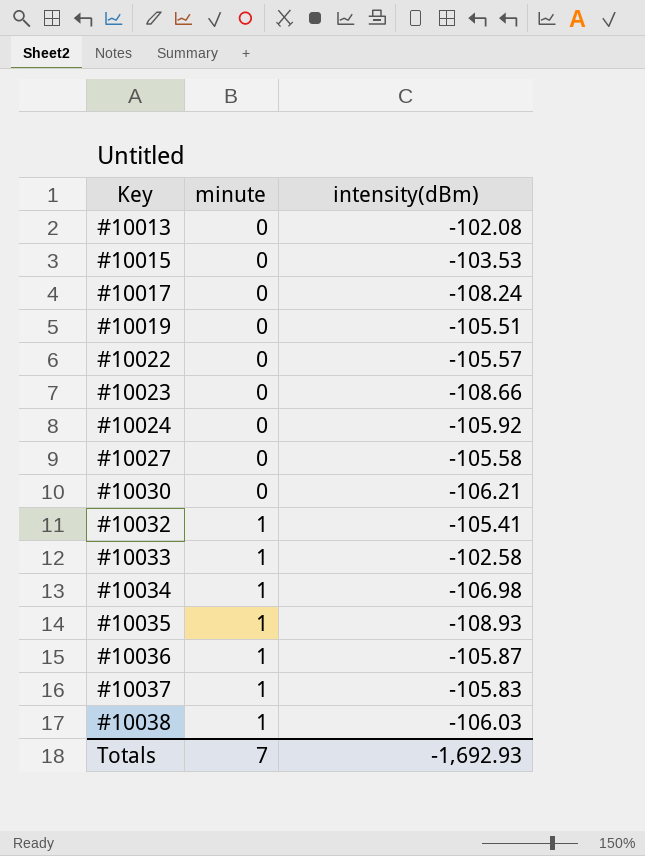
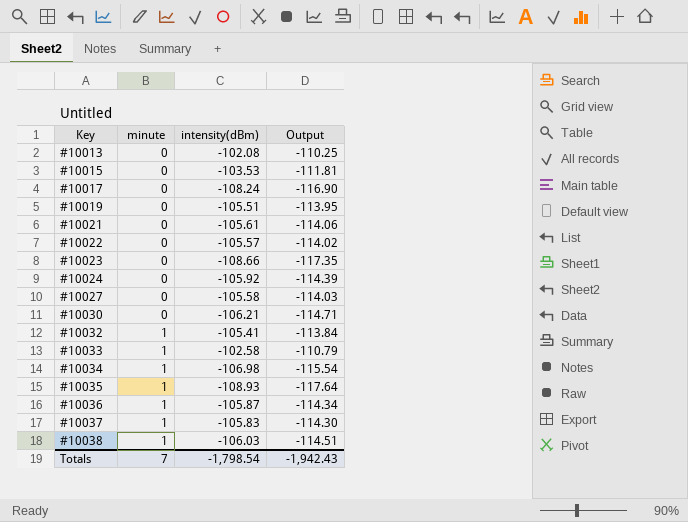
column Output | formula: none -> [intensity(dBm)] * 1.08
row #10021: none -> 0 | -105.61 | -114.06
Totals | intensity(dBm): -1,692.93 -> -1,798.54

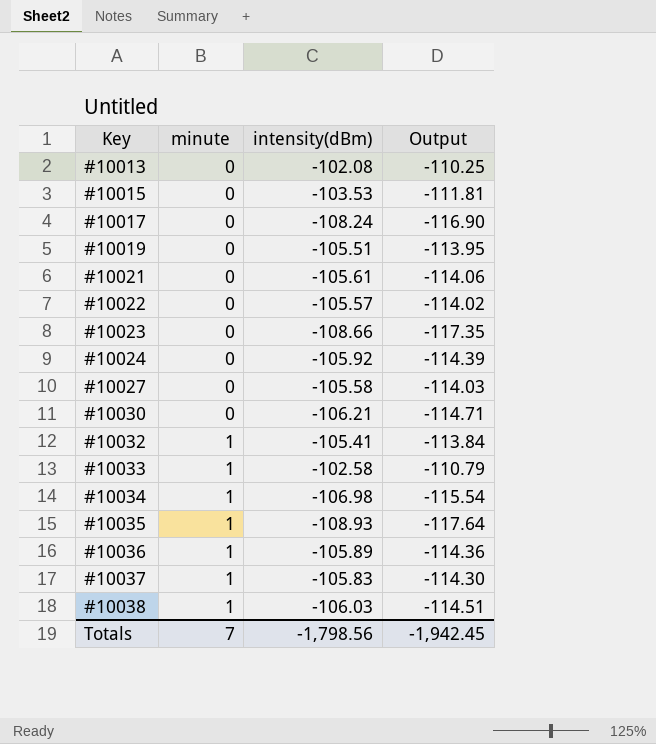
#10036 | intensity(dBm): -105.87 -> -105.89
#10036 | Output: -114.34 -> -114.36
Totals | intensity(dBm): -1,798.54 -> -1,798.56
Totals | Output: -1,942.43 -> -1,942.45

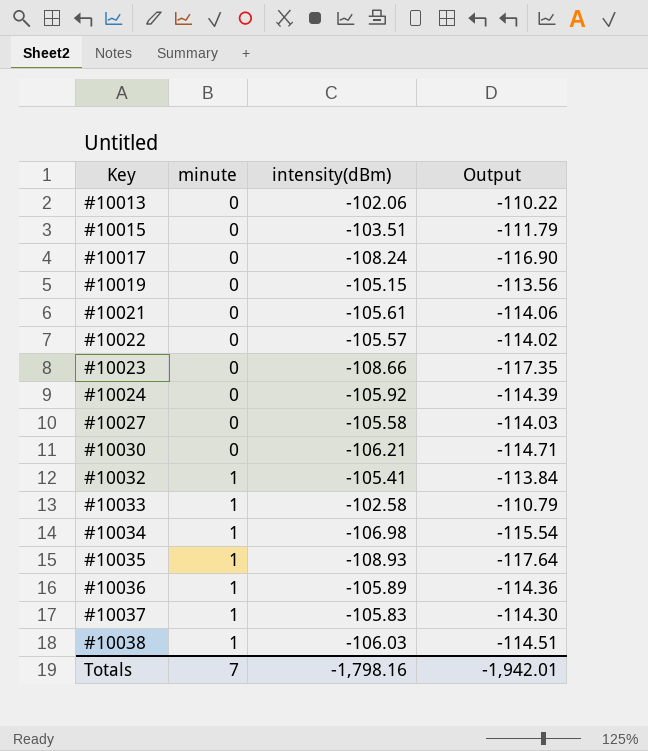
#10013 | intensity(dBm): -102.08 -> -102.06
#10013 | Output: -110.25 -> -110.22
#10015 | intensity(dBm): -103.53 -> -103.51
#10015 | Output: -111.81 -> -111.79
#10019 | intensity(dBm): -105.51 -> -105.15
#10019 | Output: -113.95 -> -113.56
Totals | intensity(dBm): -1,798.56 -> -1,798.16
Totals | Output: -1,942.45 -> -1,942.01

